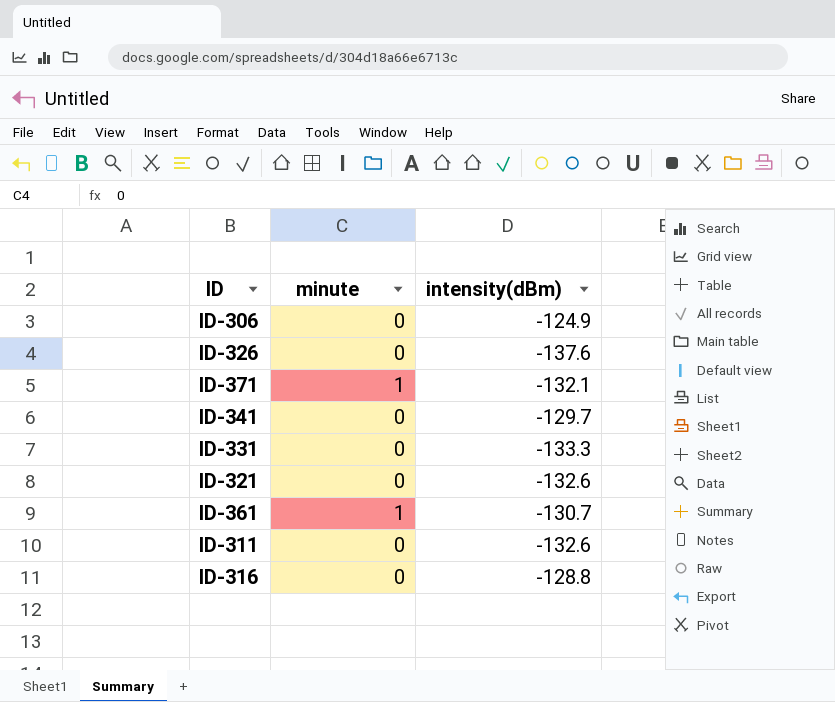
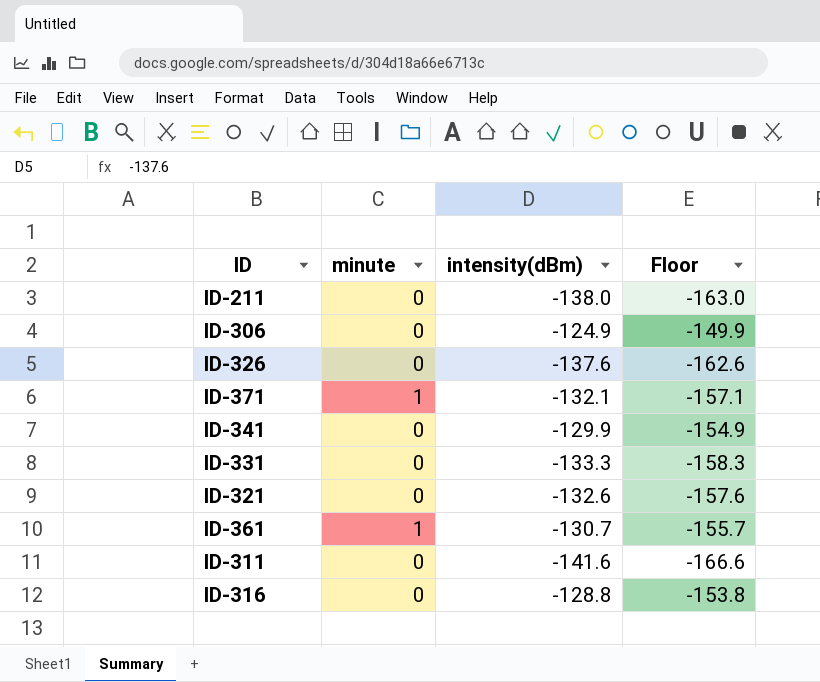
column Floor | formula: none -> [intensity(dBm)] - 25
row ID-211: none -> 0 | -138.0 | -163.0
ID-341 | intensity(dBm): -129.7 -> -129.9
ID-311 | intensity(dBm): -132.6 -> -141.6

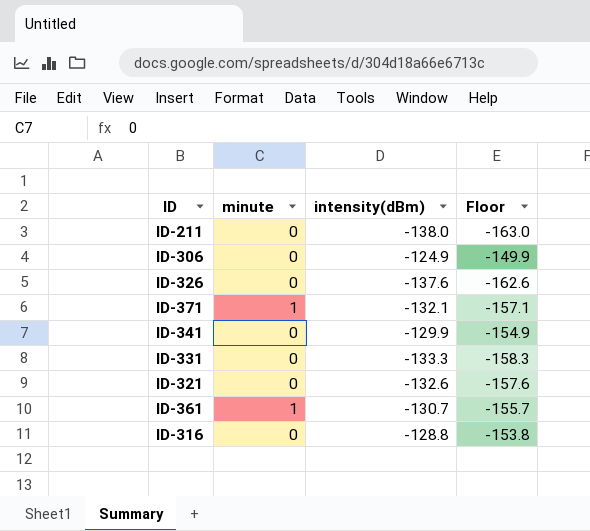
row ID-311: 0 | -141.6 | -166.6 -> none

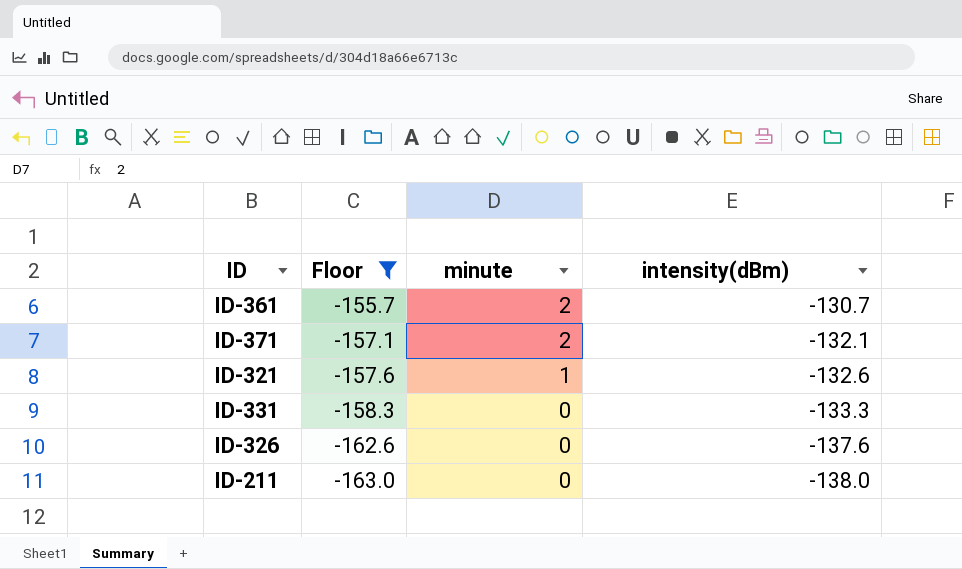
filter: none -> Floor <= -155.7
row order: none -> Floor descending
column Floor | position: 4 -> 2
ID-361 | minute: 1 -> 2
ID-371 | minute: 1 -> 2
ID-321 | minute: 0 -> 1

